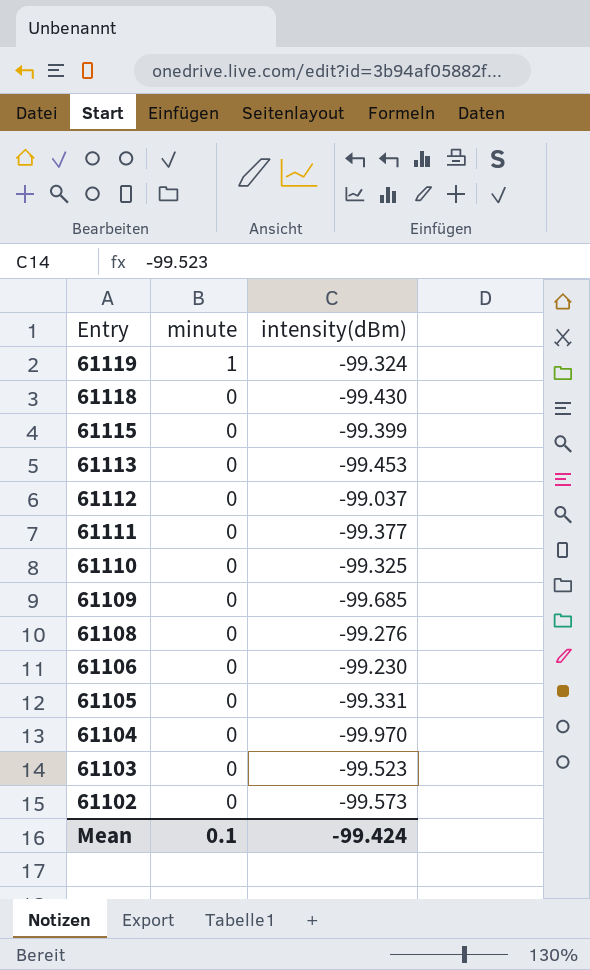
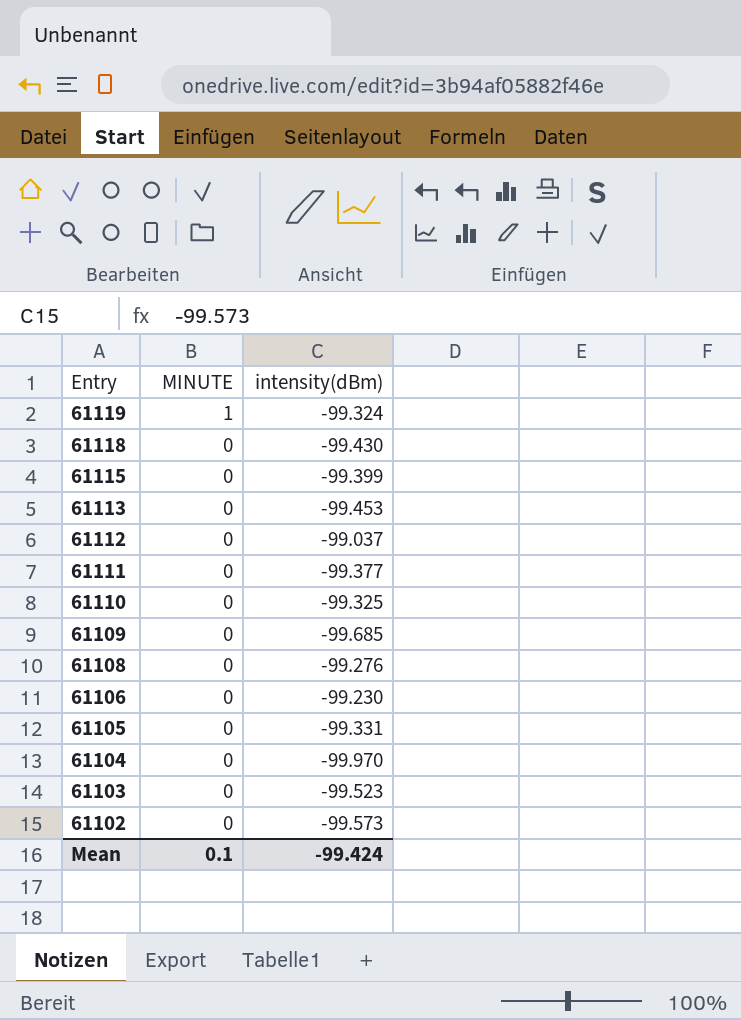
column name: minute -> MINUTE

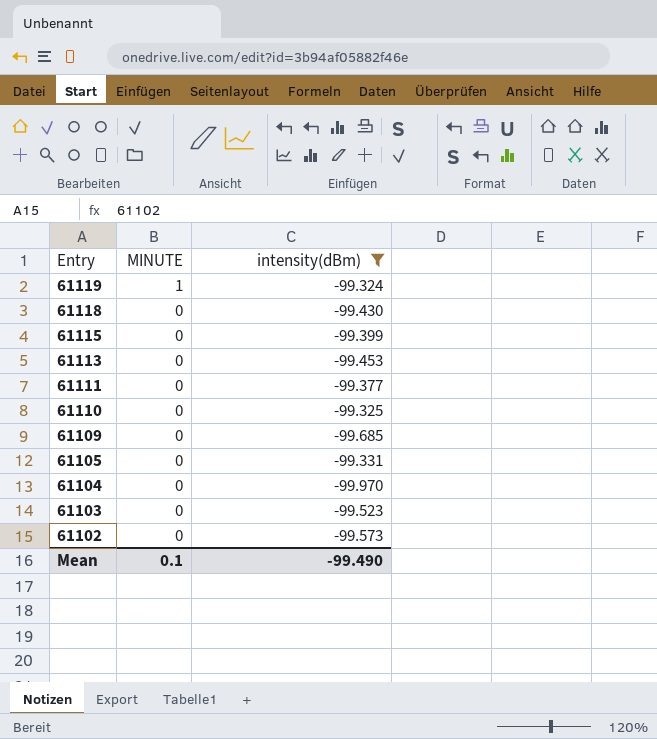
filter: none -> intensity(dBm) <= -99.324
Mean | intensity(dBm): -99.424 -> -99.490

